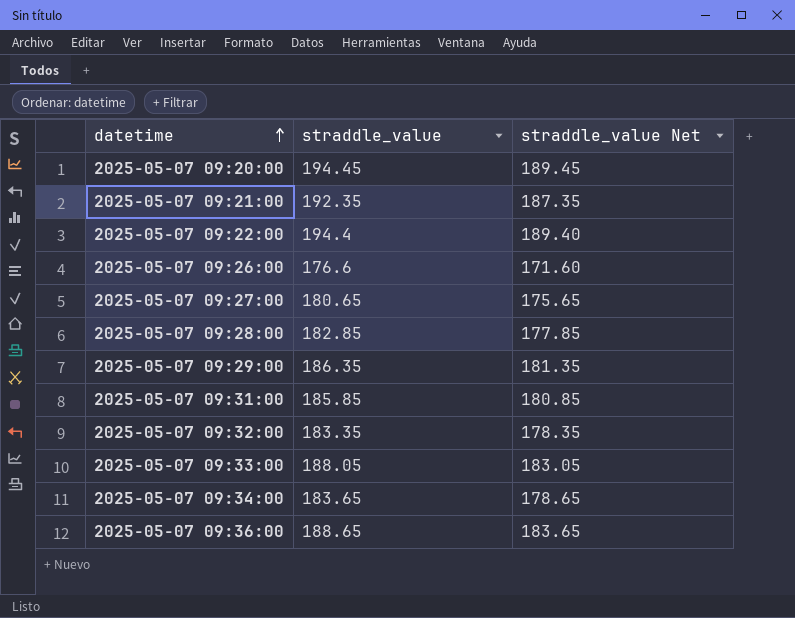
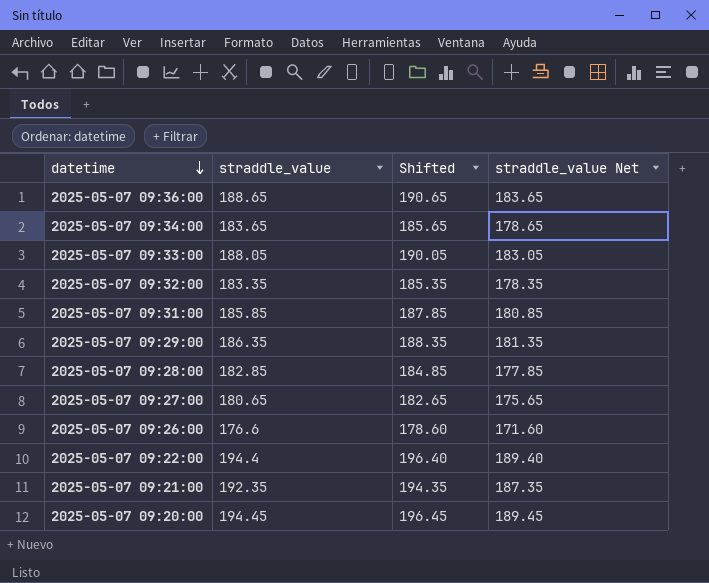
row order: datetime ascending -> datetime descending
column Shifted | formula: none -> [straddle_value] + 2

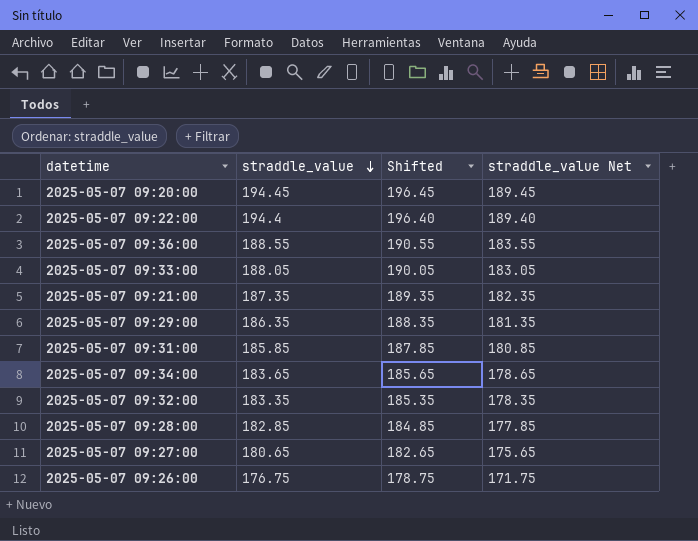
row order: datetime descending -> straddle_value descending
2025-05-07 09:36:00 | straddle_value: 188.65 -> 188.55
2025-05-07 09:36:00 | Shifted: 190.65 -> 190.55
2025-05-07 09:36:00 | straddle_value Net: 183.65 -> 183.55
2025-05-07 09:21:00 | straddle_value: 192.35 -> 187.35
2025-05-07 09:21:00 | Shifted: 194.35 -> 189.35
2025-05-07 09:21:00 | straddle_value Net: 187.35 -> 182.35
2025-05-07 09:26:00 | straddle_value: 176.6 -> 176.75
2025-05-07 09:26:00 | Shifted: 178.60 -> 178.75
2025-05-07 09:26:00 | straddle_value Net: 171.60 -> 171.75

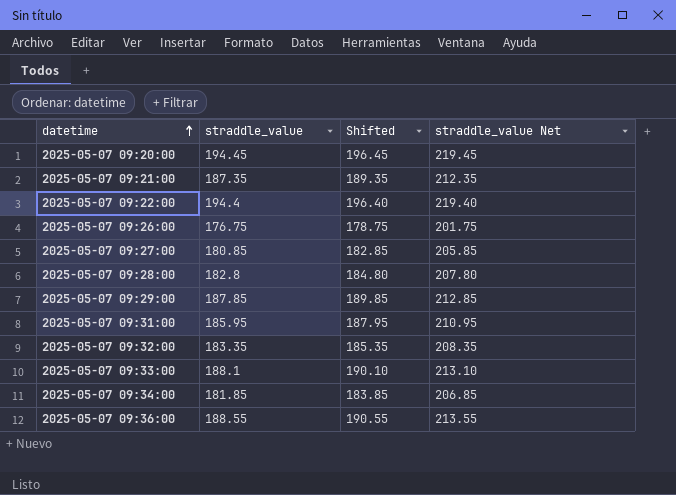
row order: straddle_value descending -> datetime ascending
column straddle_value Net | formula: [straddle_value] - 5 -> [straddle_value] + 25
2025-05-07 09:27:00 | straddle_value: 180.65 -> 180.85
2025-05-07 09:27:00 | Shifted: 182.65 -> 182.85
2025-05-07 09:28:00 | straddle_value: 182.85 -> 182.8
2025-05-07 09:28:00 | Shifted: 184.85 -> 184.80
2025-05-07 09:29:00 | straddle_value: 186.35 -> 187.85
2025-05-07 09:29:00 | Shifted: 188.35 -> 189.85
2025-05-07 09:31:00 | straddle_value: 185.85 -> 185.95
2025-05-07 09:31:00 | Shifted: 187.85 -> 187.95
2025-05-07 09:33:00 | straddle_value: 188.05 -> 188.1
2025-05-07 09:33:00 | Shifted: 190.05 -> 190.10
2025-05-07 09:34:00 | straddle_value: 183.65 -> 181.85
2025-05-07 09:34:00 | Shifted: 185.65 -> 183.85

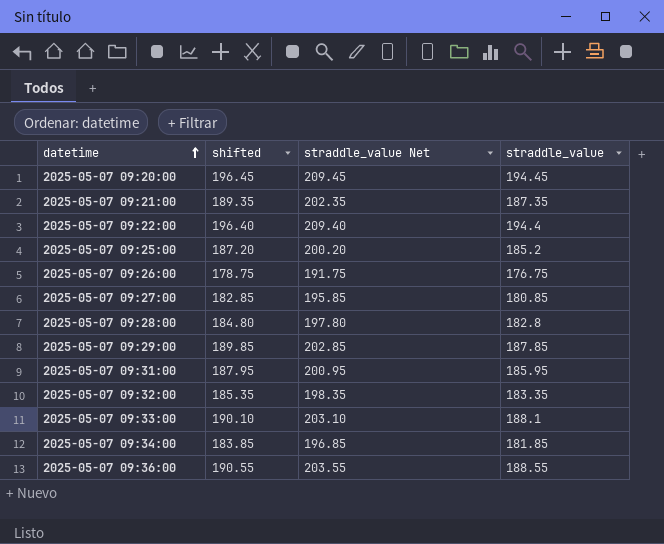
column name: Shifted -> shifted
column straddle_value Net | formula: [straddle_value] + 25 -> [straddle_value] + 15
column straddle_value | position: 2 -> 4
row 2025-05-07 09:25:00: none -> 187.20 | 200.20 | 185.2

